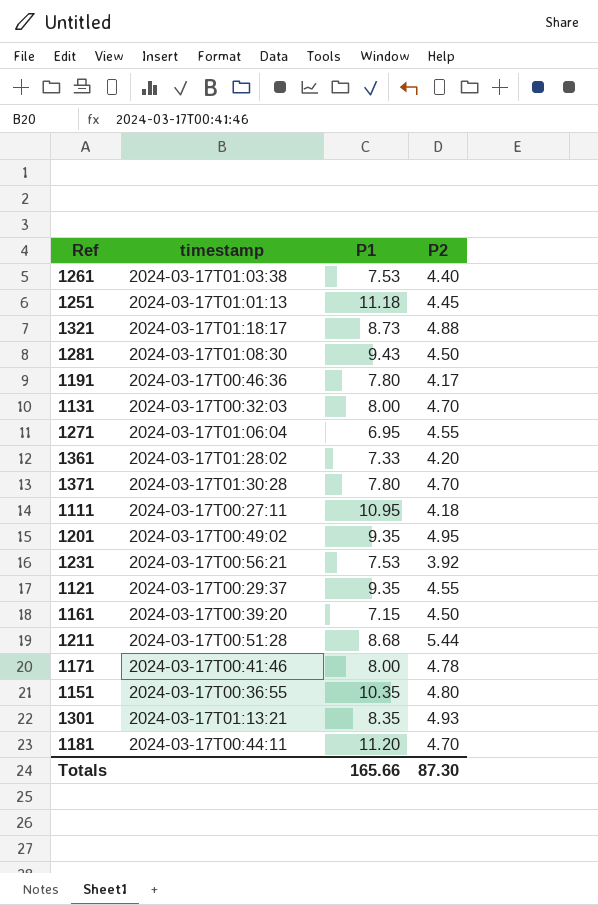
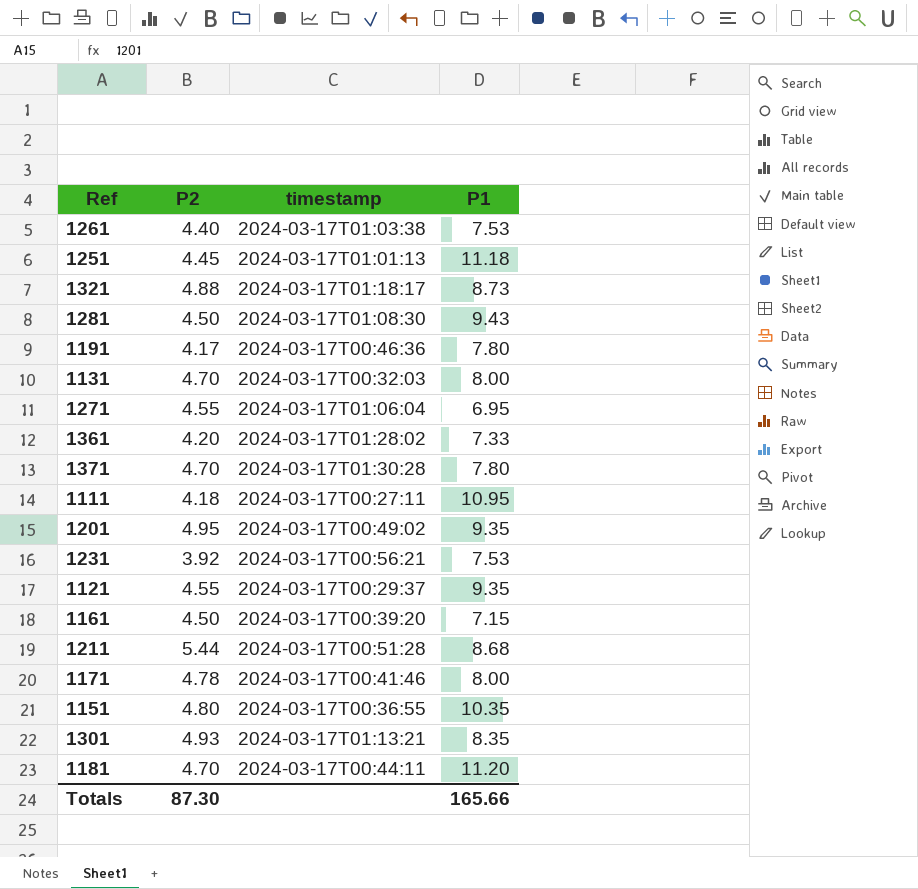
column P2 | position: 4 -> 2

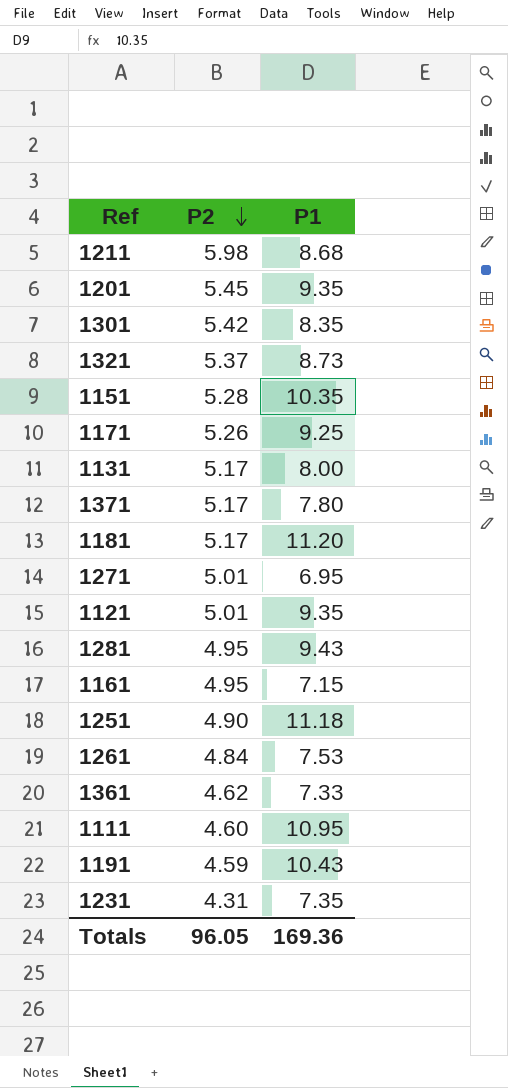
row order: none -> P2 descending
column timestamp | position: 3 -> none
1211 | P2: 5.44 -> 5.98
1201 | P2: 4.95 -> 5.45
1301 | P2: 4.93 -> 5.42
1321 | P2: 4.88 -> 5.37
1151 | P2: 4.80 -> 5.28
1171 | P2: 4.78 -> 5.26
1171 | P1: 8.00 -> 9.25
1131 | P2: 4.70 -> 5.17
1371 | P2: 4.70 -> 5.17
1181 | P2: 4.70 -> 5.17
1271 | P2: 4.55 -> 5.01
1121 | P2: 4.55 -> 5.01
1281 | P2: 4.50 -> 4.95
1161 | P2: 4.50 -> 4.95
1251 | P2: 4.45 -> 4.90
1261 | P2: 4.40 -> 4.84
1361 | P2: 4.20 -> 4.62
1111 | P2: 4.18 -> 4.60
1191 | P2: 4.17 -> 4.59
1191 | P1: 7.80 -> 10.43
1231 | P2: 3.92 -> 4.31
1231 | P1: 7.53 -> 7.35
Totals | P2: 87.30 -> 96.05
Totals | P1: 165.66 -> 169.36

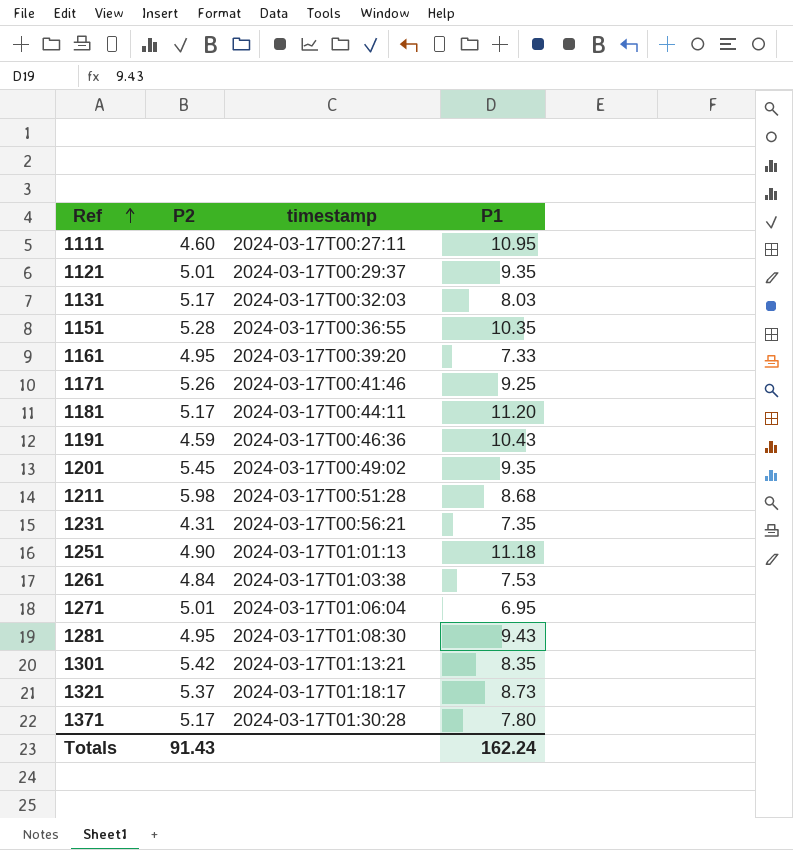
row order: P2 descending -> Ref ascending
column timestamp | position: none -> 3
row 1361: 4.62 | 7.33 -> none
1131 | P1: 8.00 -> 8.03
1161 | P1: 7.15 -> 7.33
Totals | P2: 96.05 -> 91.43
Totals | P1: 169.36 -> 162.24

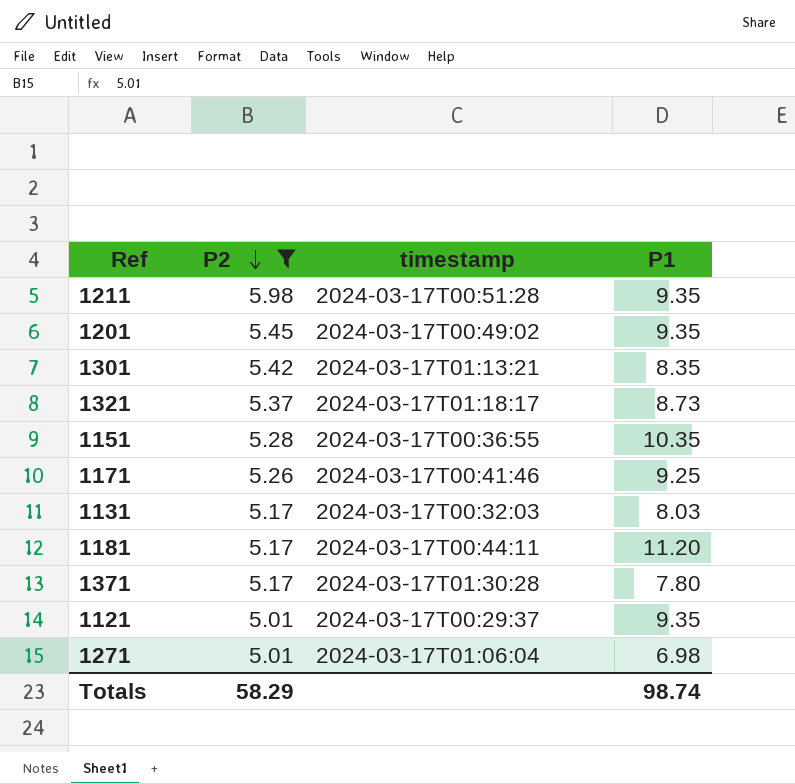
filter: none -> P2 >= 5.01
row order: Ref ascending -> P2 descending
1211 | P1: 8.68 -> 9.35
1271 | P1: 6.95 -> 6.98
Totals | P2: 91.43 -> 58.29
Totals | P1: 162.24 -> 98.74

